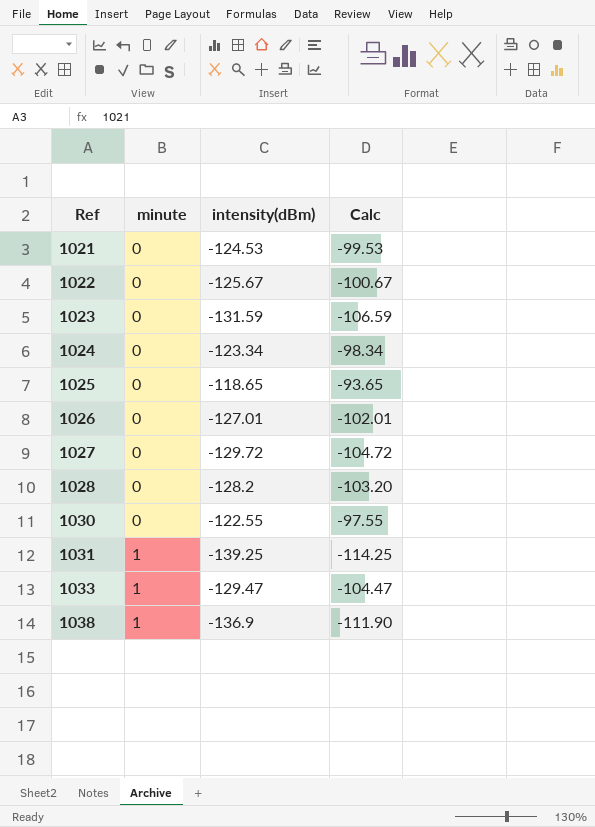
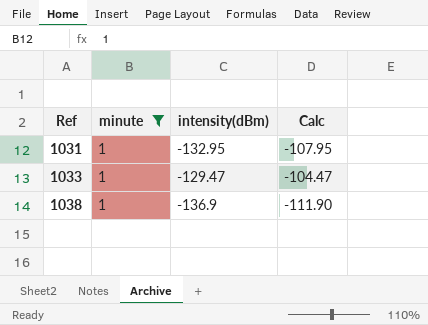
filter: none -> minute = 1
1031 | intensity(dBm): -139.25 -> -132.95
1031 | Calc: -114.25 -> -107.95

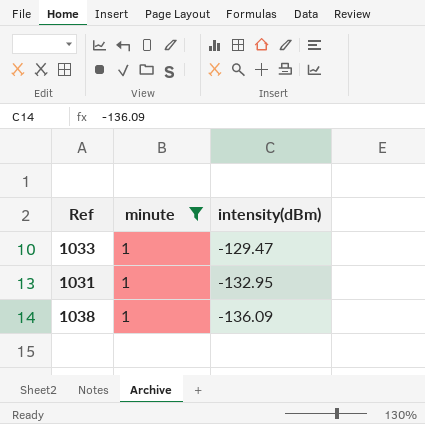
row order: Ref ascending -> intensity(dBm) descending
column Calc | formula: [intensity(dBm)] + 25 -> none
1038 | intensity(dBm): -136.9 -> -136.09

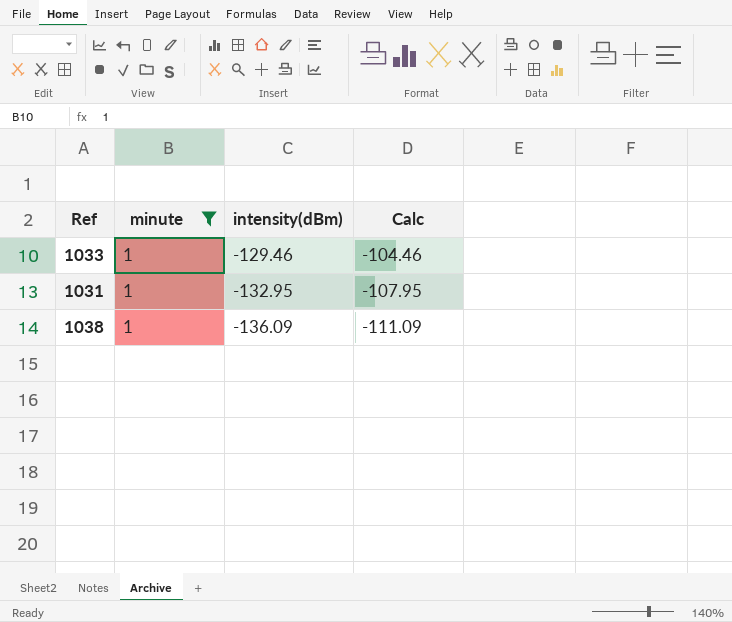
column Calc | formula: none -> [intensity(dBm)] + 25
1033 | intensity(dBm): -129.47 -> -129.46

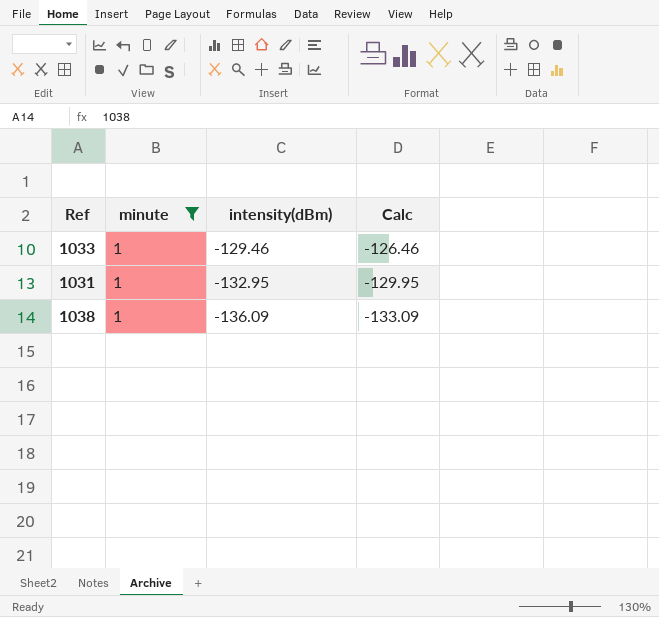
column Calc | formula: [intensity(dBm)] + 25 -> [intensity(dBm)] + 3

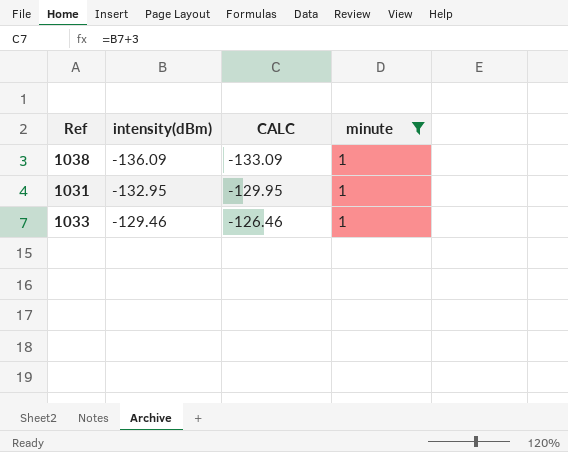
row order: intensity(dBm) descending -> intensity(dBm) ascending
column name: Calc -> CALC
column minute | position: 2 -> 4

